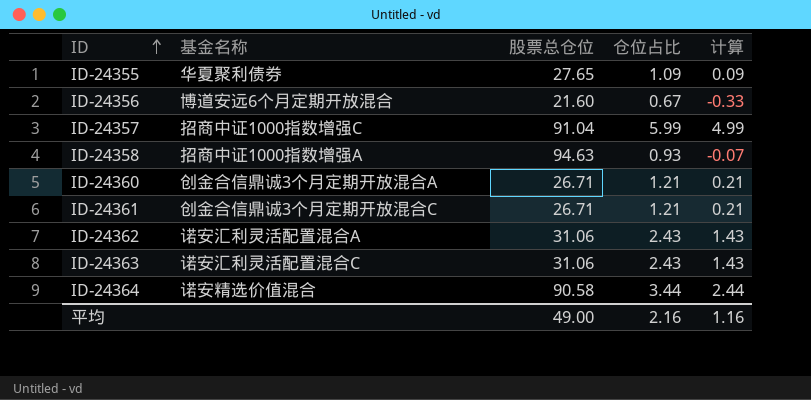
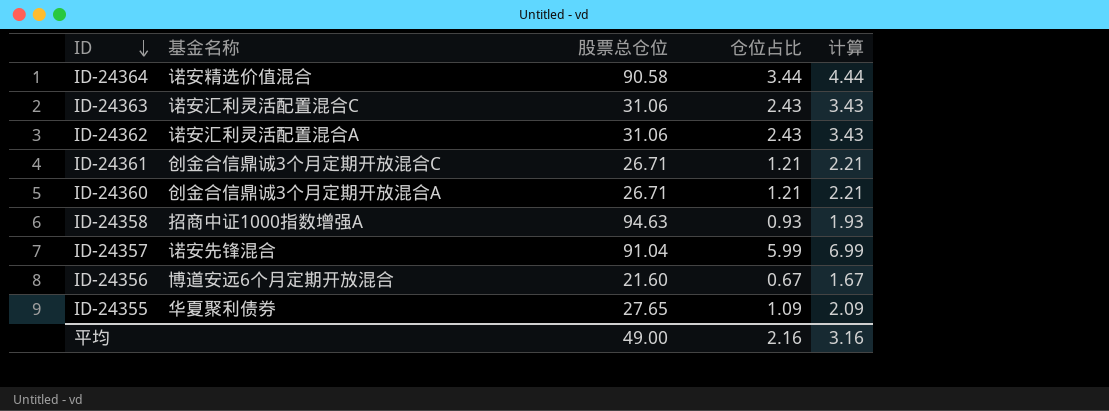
row order: ID ascending -> ID descending
column 计算 | formula: [仓位占比] - 1 -> [仓位占比] + 1
ID-24357 | 基金名称: 招商中证1000指数增强C -> 诺安先锋混合
平均 | 计算: 1.16 -> 3.16

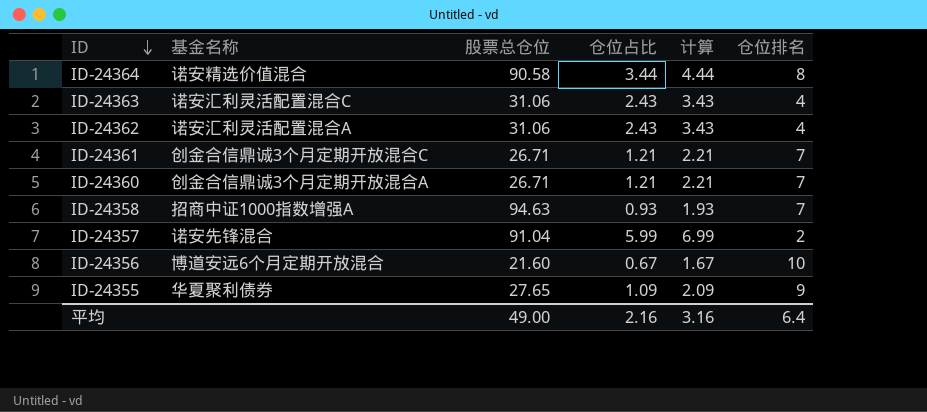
column 仓位排名 | position: none -> 6

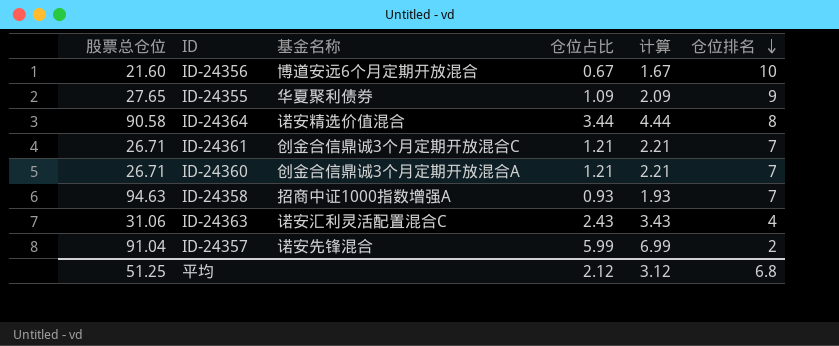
row order: ID descending -> 仓位排名 descending
column 股票总仓位 | position: 3 -> 1
row ID-24362: 诺安汇利灵活配置混合A | 31.06 | 2.43 | 3.43 | 4 -> none
平均 | 股票总仓位: 49.00 -> 51.25
平均 | 仓位占比: 2.16 -> 2.12
平均 | 计算: 3.16 -> 3.12
平均 | 仓位排名: 6.4 -> 6.8

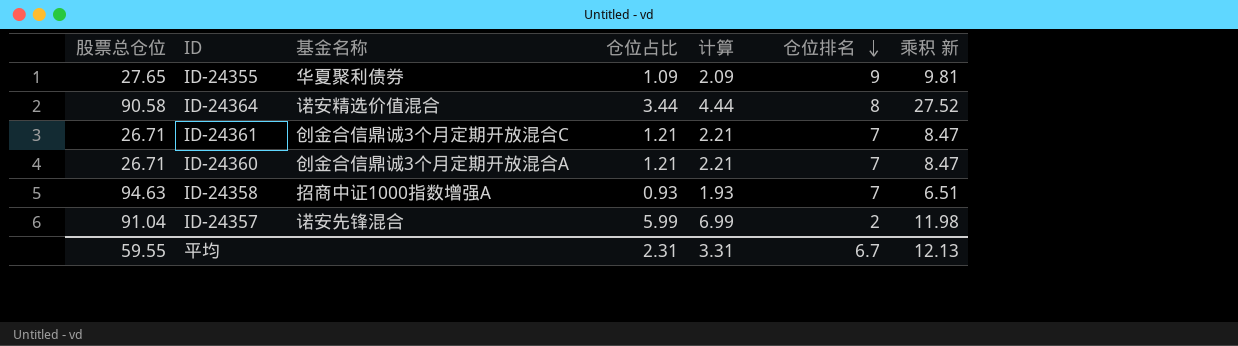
column 乘积 新 | formula: none -> [仓位占比] * [仓位排名]
row ID-24356: 21.60 | 博道安远6个月定期开放混合 | 0.67 | 1.67 | 10 -> none
row ID-24363: 31.06 | 诺安汇利灵活配置混合C | 2.43 | 3.43 | 4 -> none
平均 | 股票总仓位: 51.25 -> 59.55
平均 | 仓位占比: 2.12 -> 2.31
平均 | 计算: 3.12 -> 3.31
平均 | 仓位排名: 6.8 -> 6.7

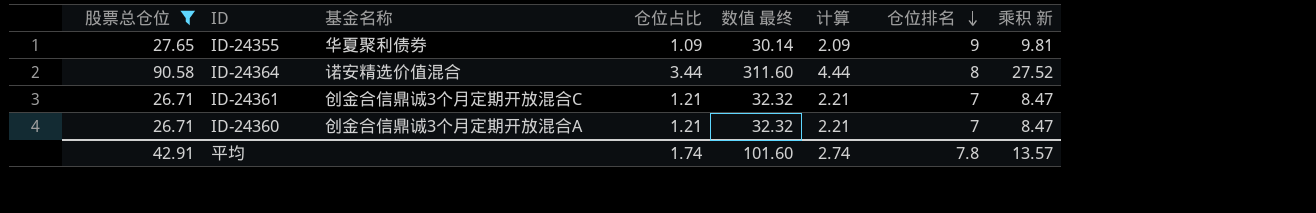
filter: none -> 股票总仓位 <= 90.58
column 数值 最终 | formula: none -> [股票总仓位] * [仓位占比]
平均 | 股票总仓位: 59.55 -> 42.91
平均 | 仓位占比: 2.31 -> 1.74
平均 | 计算: 3.31 -> 2.74
平均 | 仓位排名: 6.7 -> 7.8
平均 | 乘积 新: 12.13 -> 13.57

